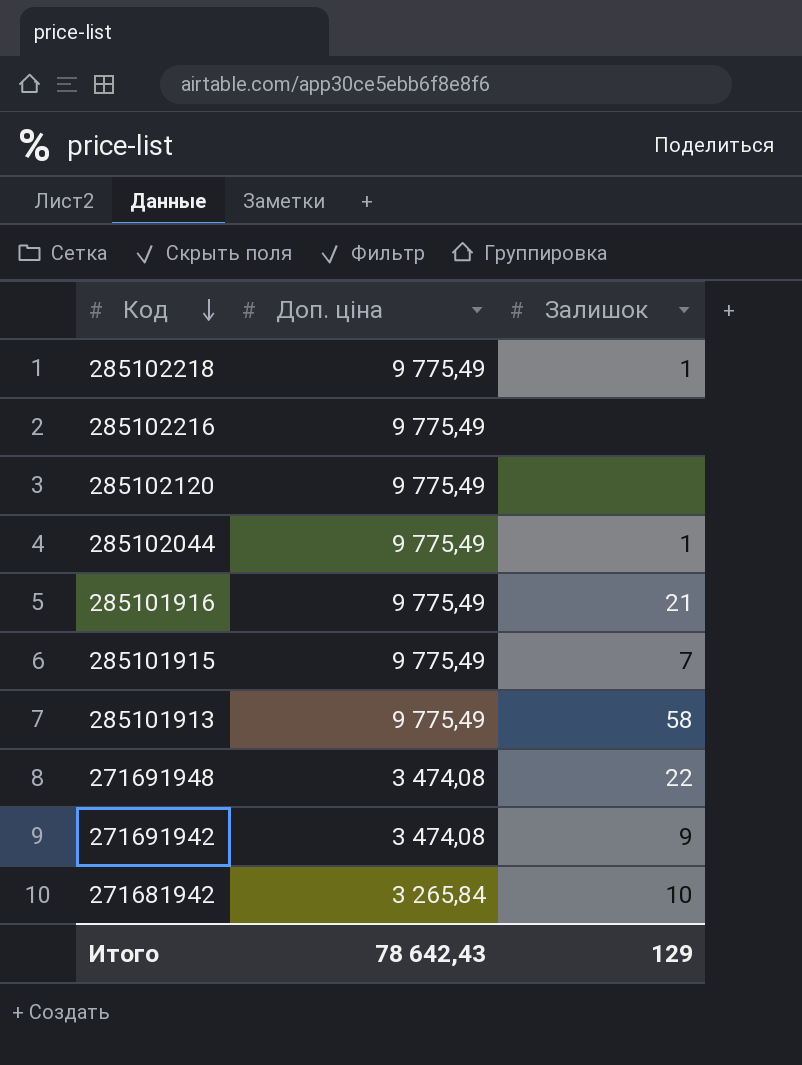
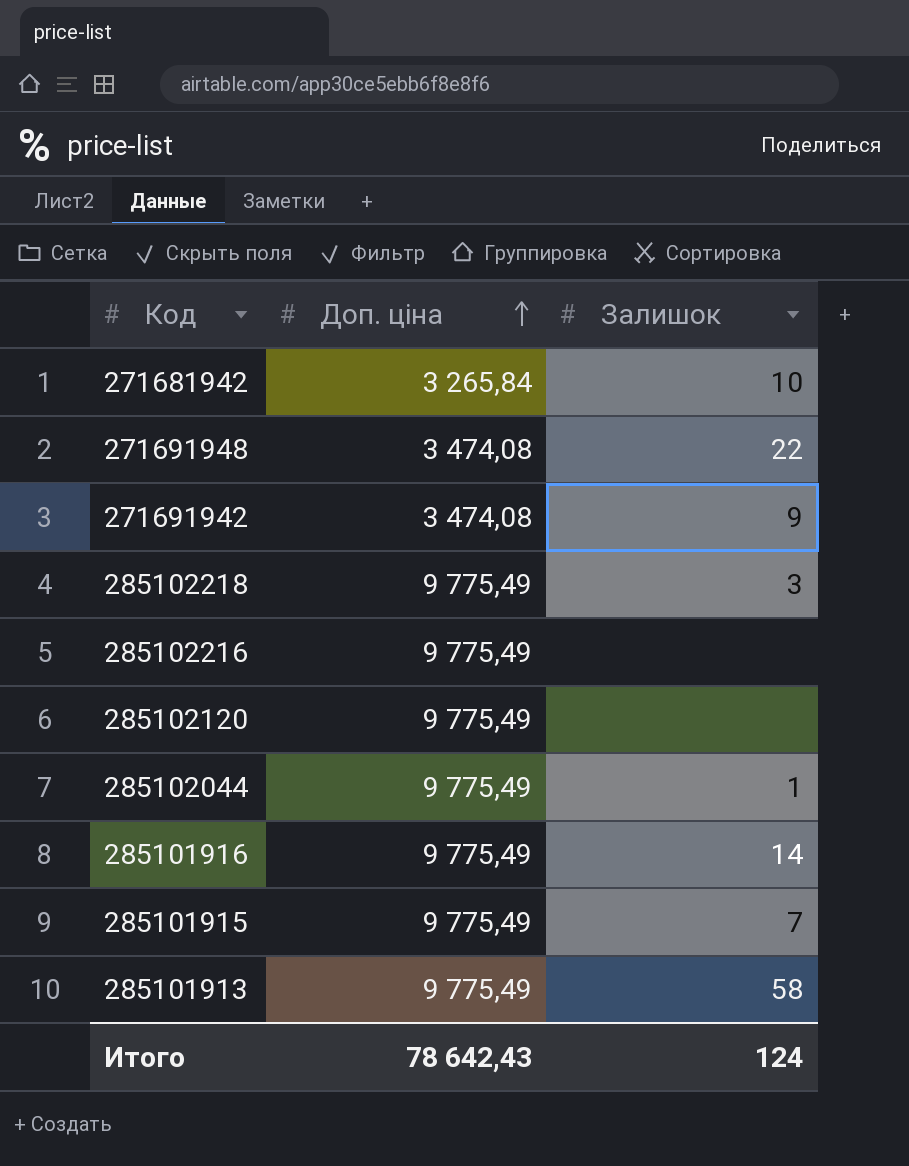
row order: Код descending -> Доп. ціна ascending
285102218 | Залишок: 1 -> 3
285101916 | Залишок: 21 -> 14
Итого | Залишок: 129 -> 124

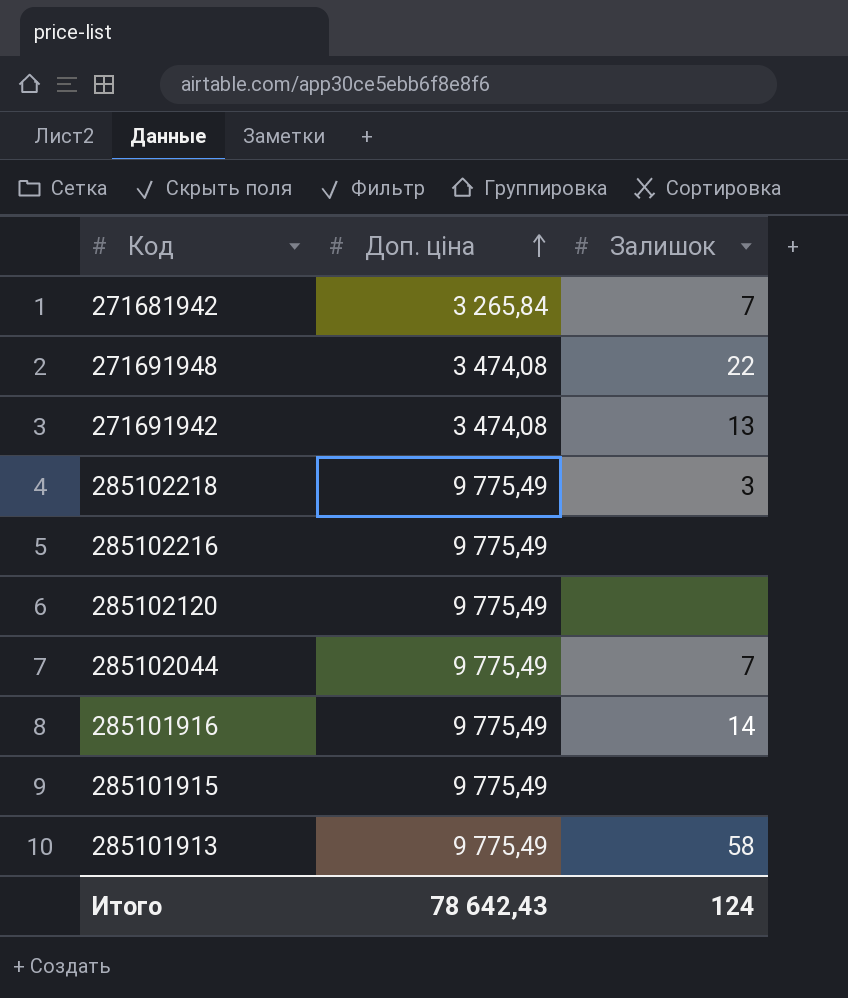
271681942 | Залишок: 10 -> 7
271691942 | Залишок: 9 -> 13
285102044 | Залишок: 1 -> 7
285101915 | Залишок: 7 -> none

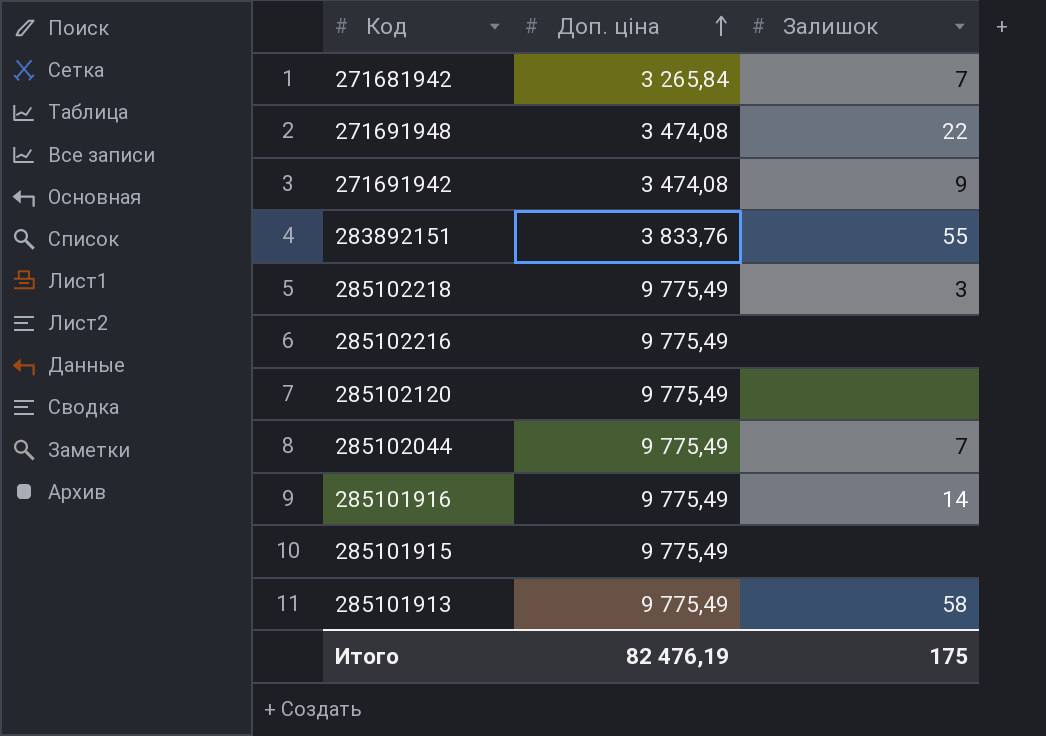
271691942 | Залишок: 13 -> 9
row 283892151: none -> 3 833,76 | 55
Итого | Доп. ціна: 78 642,43 -> 82 476,19
Итого | Залишок: 124 -> 175

